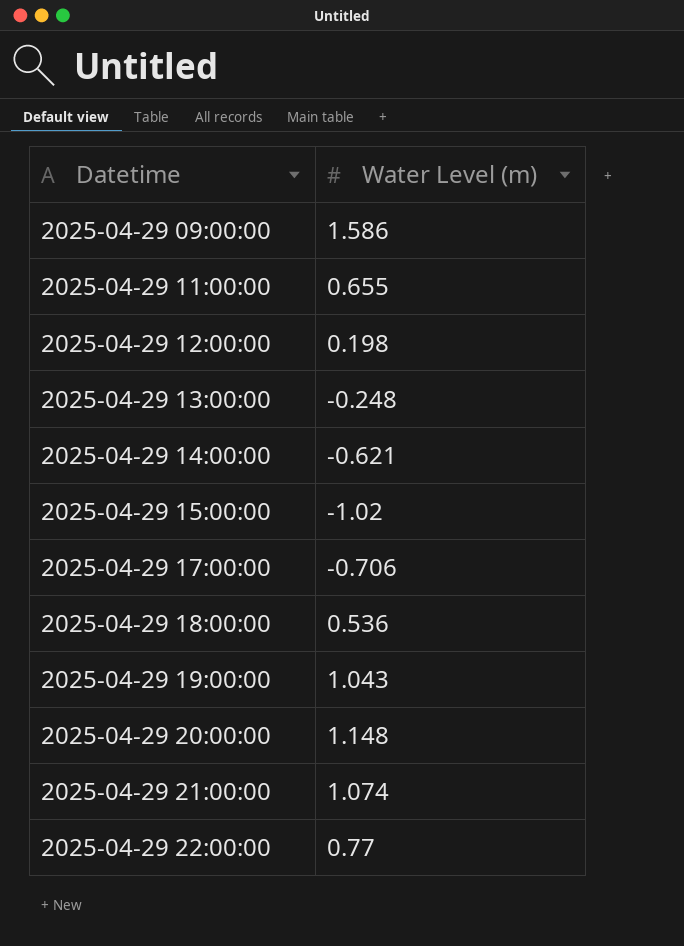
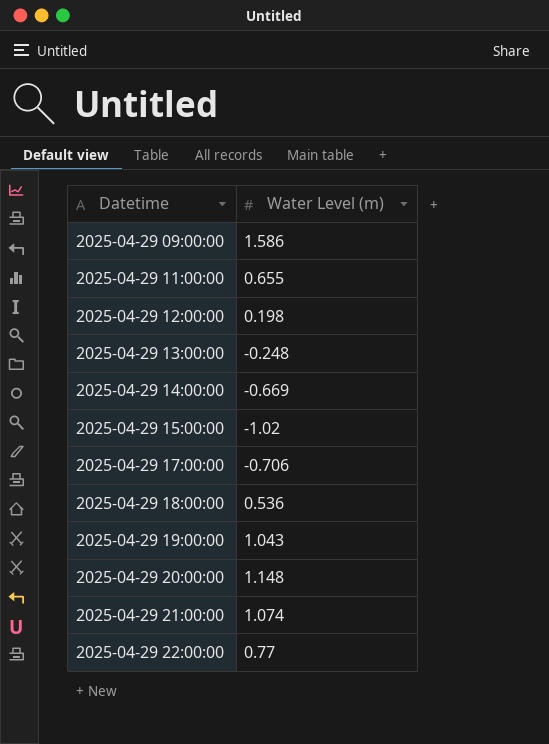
2025-04-29 14:00:00 | Water Level (m): -0.621 -> -0.669

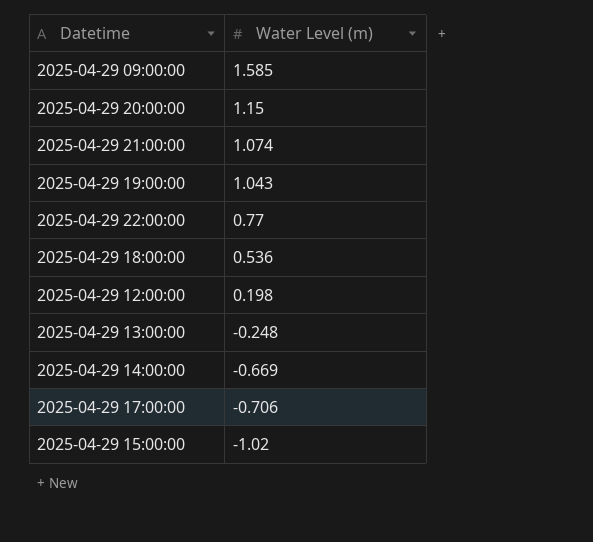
row order: Datetime ascending -> Water Level (m) descending
row 2025-04-29 11:00:00: 0.655 -> none
2025-04-29 09:00:00 | Water Level (m): 1.586 -> 1.585
2025-04-29 20:00:00 | Water Level (m): 1.148 -> 1.15

